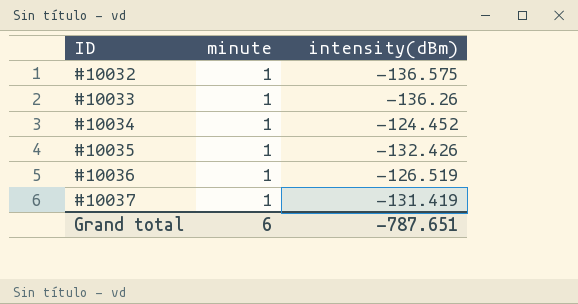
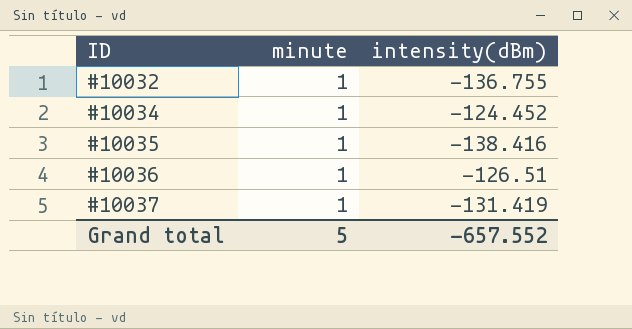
row #10033: 1 | -136.26 -> none
#10032 | intensity(dBm): -136.575 -> -136.755
#10035 | intensity(dBm): -132.426 -> -138.416
#10036 | intensity(dBm): -126.519 -> -126.51
Grand total | minute: 6 -> 5
Grand total | intensity(dBm): -787.651 -> -657.552

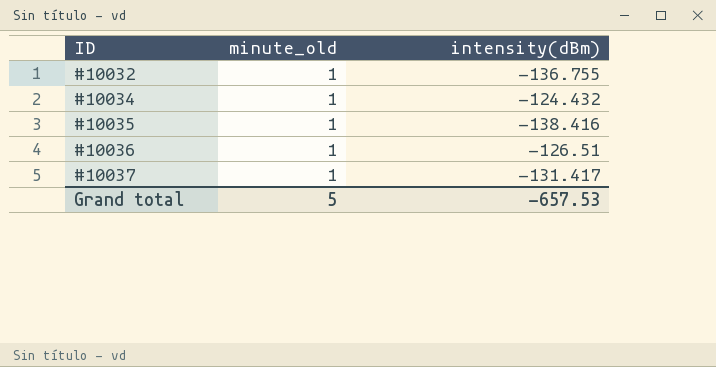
column name: minute -> minute_old
#10034 | intensity(dBm): -124.452 -> -124.432
#10037 | intensity(dBm): -131.419 -> -131.417
Grand total | intensity(dBm): -657.552 -> -657.53

